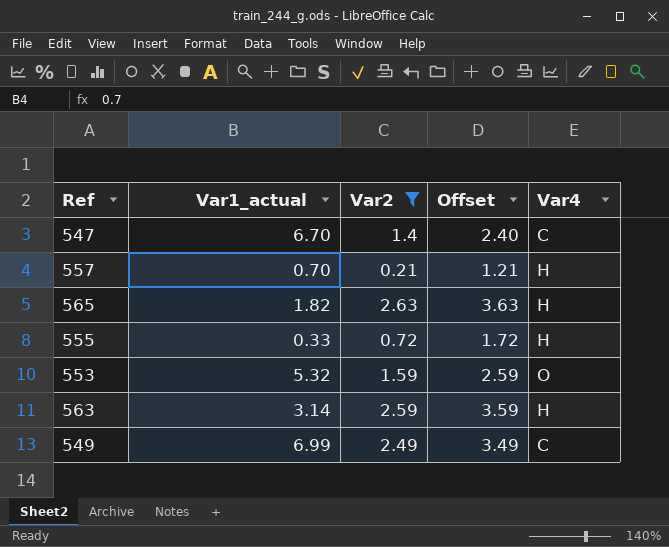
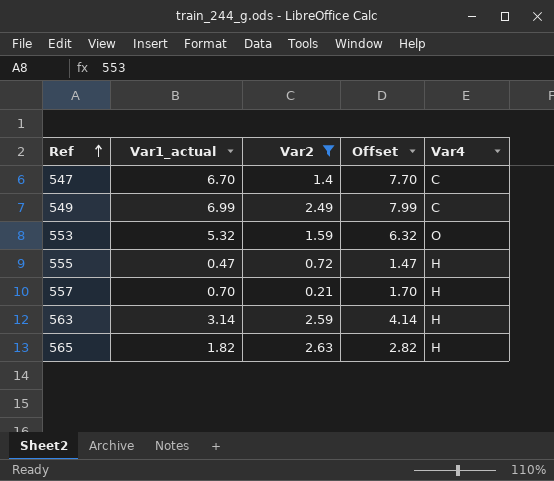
row order: none -> Ref ascending
column Offset | formula: [Var2] + 1 -> [Var1_actual] + 1
555 | Var1_actual: 0.33 -> 0.47

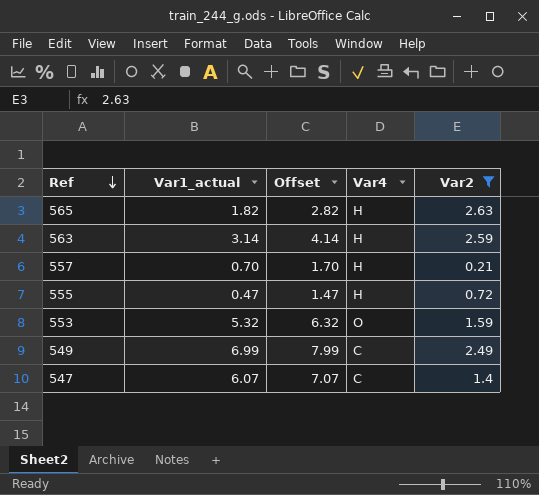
row order: Ref ascending -> Ref descending
column Var2 | position: 3 -> 5
547 | Var1_actual: 6.70 -> 6.07
547 | Offset: 7.70 -> 7.07

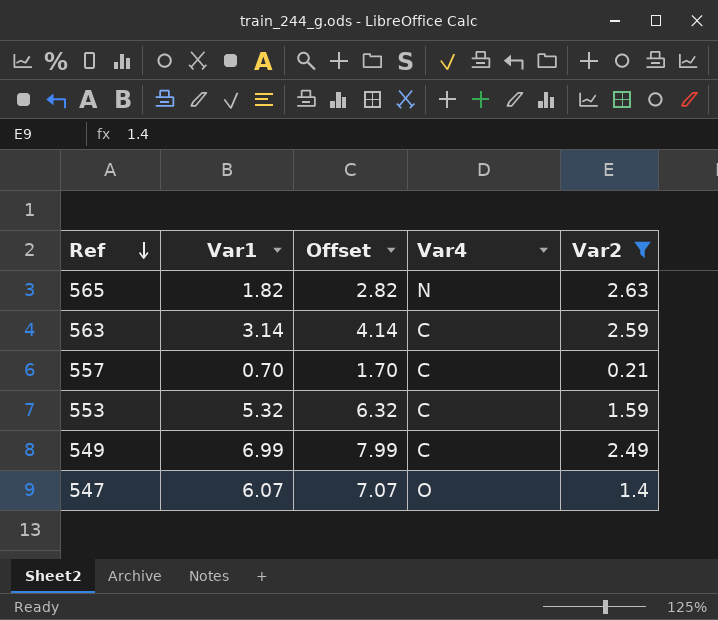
column name: Var1_actual -> Var1
row 555: 0.47 | 1.47 | H | 0.72 -> none
565 | Var4: H -> N
563 | Var4: H -> C
557 | Var4: H -> C
553 | Var4: O -> C
547 | Var4: C -> O

